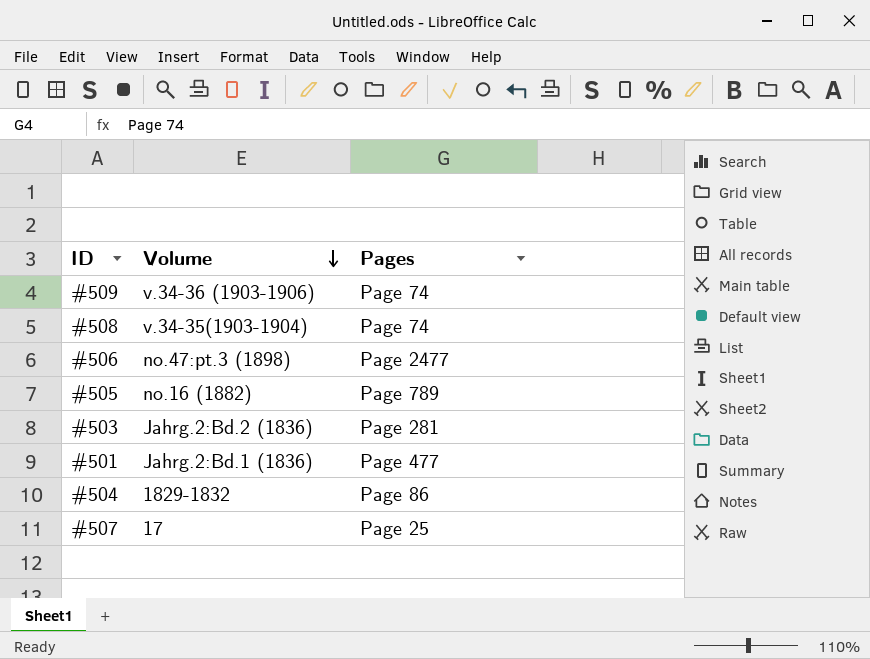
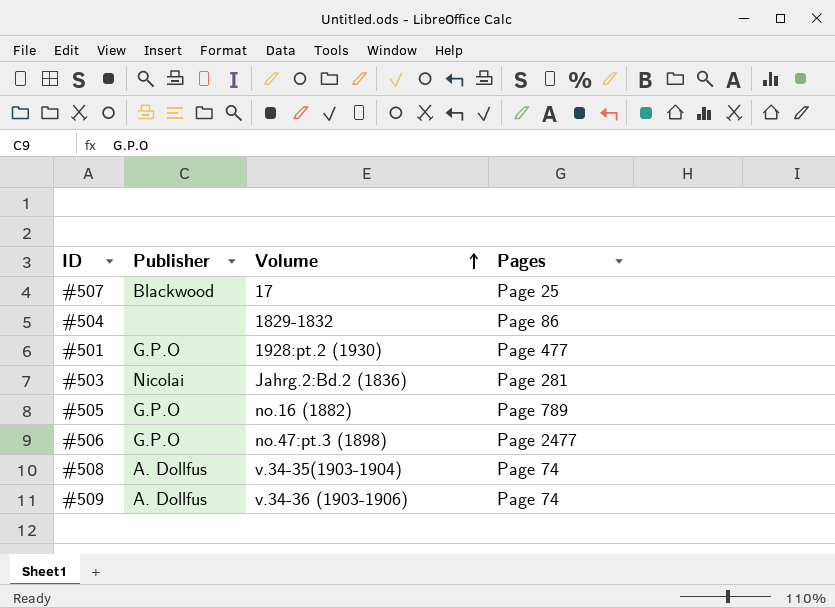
row order: Volume descending -> Volume ascending
column Publisher | position: none -> 2
#501 | Volume: Jahrg.2:Bd.1 (1836) -> 1928:pt.2 (1930)

